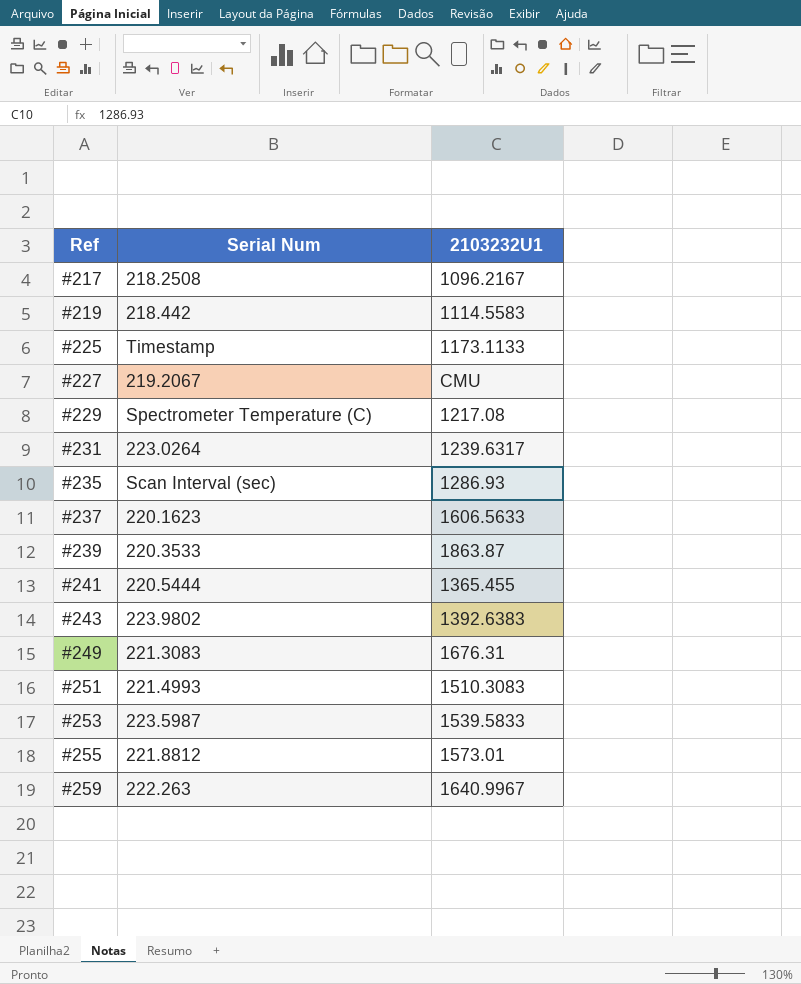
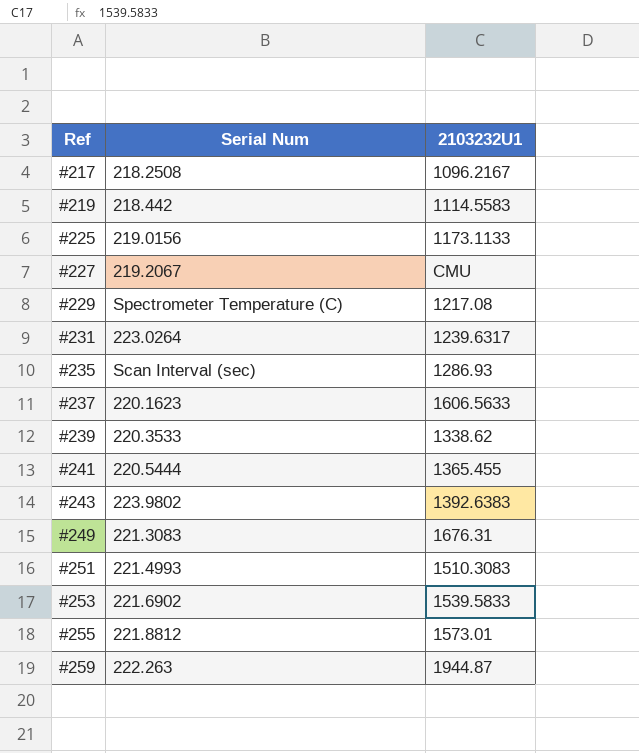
#225 | Serial Num: Timestamp -> 219.0156
#239 | 2103232U1: 1863.87 -> 1338.62
#253 | Serial Num: 223.5987 -> 221.6902
#259 | 2103232U1: 1640.9967 -> 1944.87

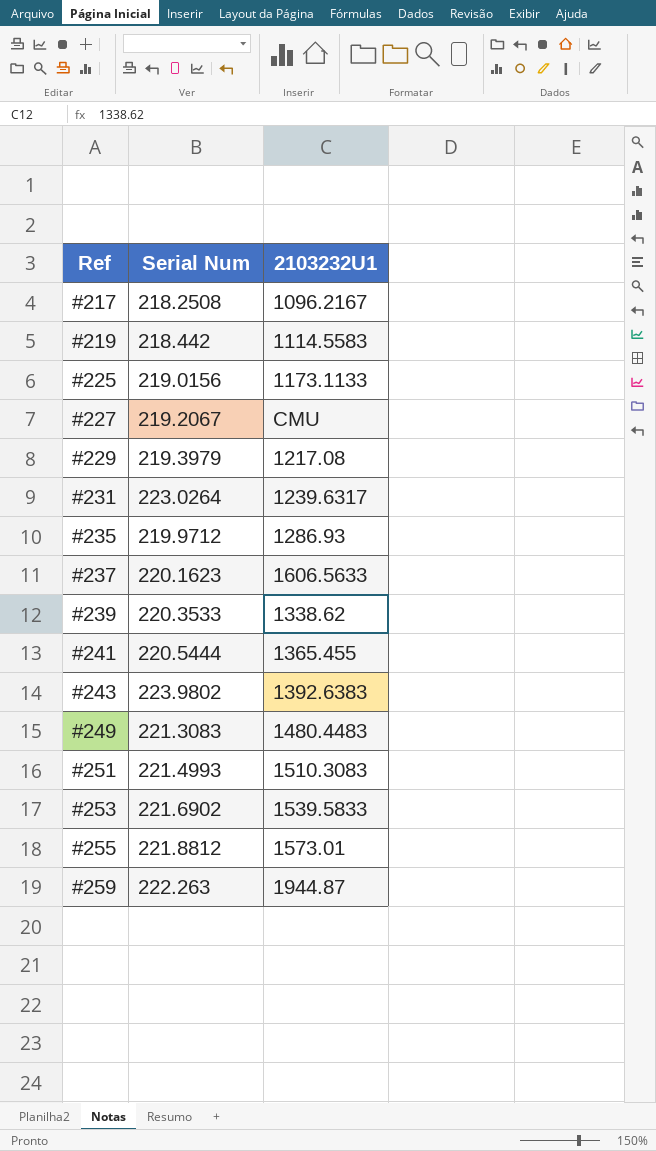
#229 | Serial Num: Spectrometer Temperature (C) -> 219.3979
#235 | Serial Num: Scan Interval (sec) -> 219.9712
#249 | 2103232U1: 1676.31 -> 1480.4483

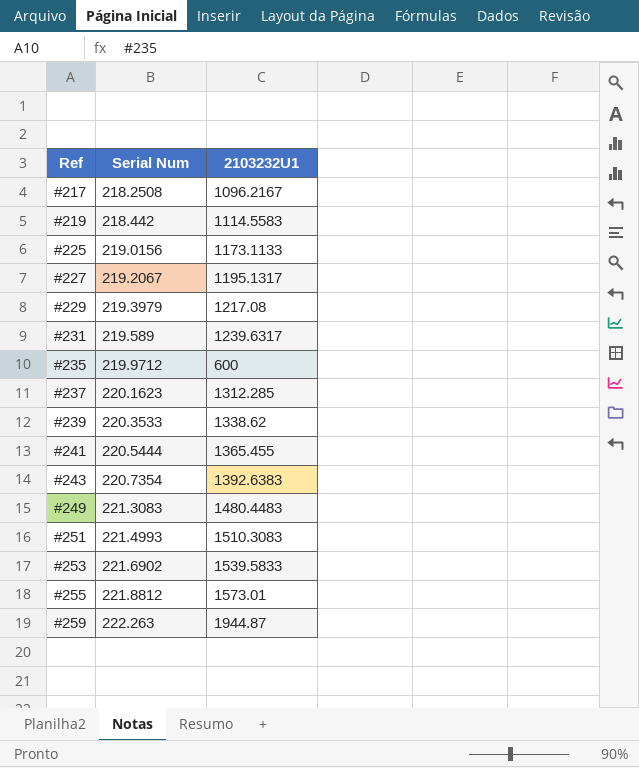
#227 | 2103232U1: CMU -> 1195.1317
#231 | Serial Num: 223.0264 -> 219.589
#235 | 2103232U1: 1286.93 -> 600
#237 | 2103232U1: 1606.5633 -> 1312.285
#243 | Serial Num: 223.9802 -> 220.7354

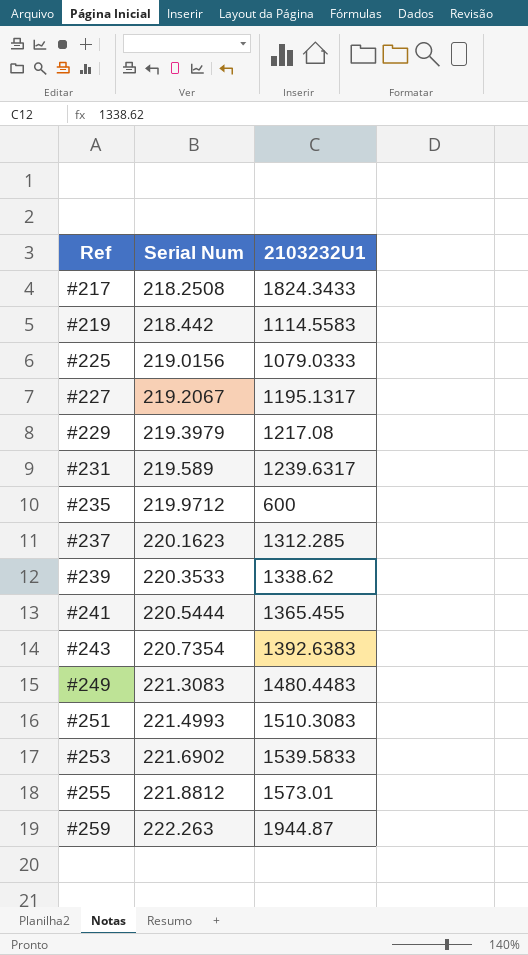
#217 | 2103232U1: 1096.2167 -> 1824.3433
#225 | 2103232U1: 1173.1133 -> 1079.0333

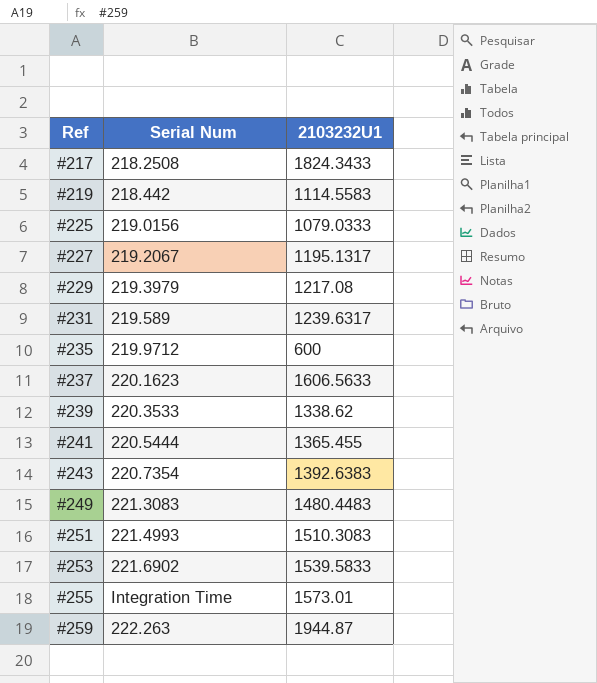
#237 | 2103232U1: 1312.285 -> 1606.5633
#255 | Serial Num: 221.8812 -> Integration Time

